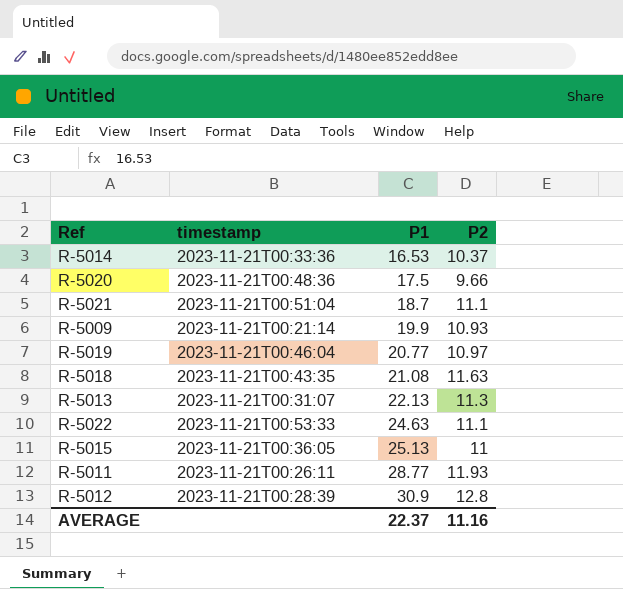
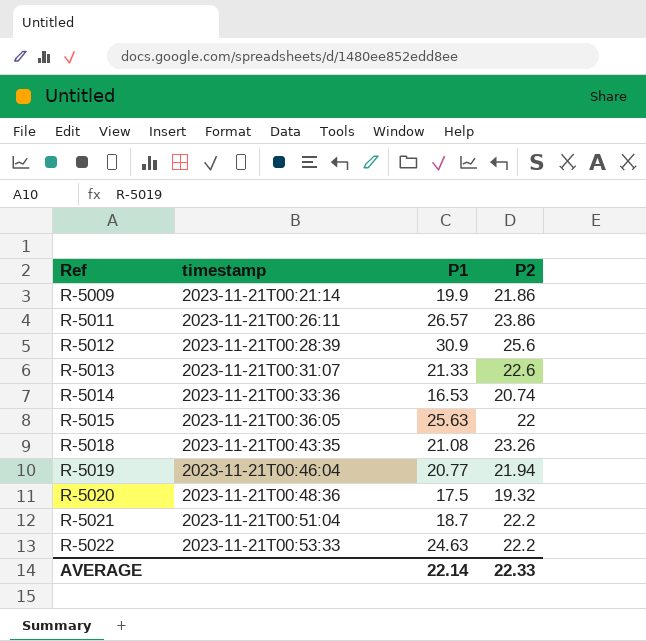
row order: P1 ascending -> Ref ascending
R-5009 | P2: 10.93 -> 21.86
R-5011 | P1: 28.77 -> 26.57
R-5011 | P2: 11.93 -> 23.86
R-5012 | P2: 12.8 -> 25.6
R-5013 | P1: 22.13 -> 21.33
R-5013 | P2: 11.3 -> 22.6
R-5014 | P2: 10.37 -> 20.74
R-5015 | P1: 25.13 -> 25.63
R-5015 | P2: 11 -> 22
R-5018 | P2: 11.63 -> 23.26
R-5019 | P2: 10.97 -> 21.94
R-5020 | P2: 9.66 -> 19.32
R-5021 | P2: 11.1 -> 22.2
R-5022 | P2: 11.1 -> 22.2
AVERAGE | P1: 22.37 -> 22.14
AVERAGE | P2: 11.16 -> 22.33

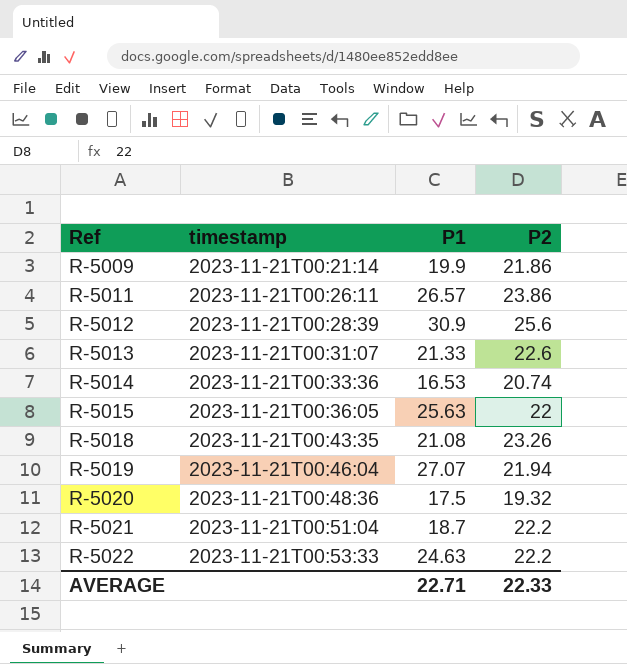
R-5019 | P1: 20.77 -> 27.07
AVERAGE | P1: 22.14 -> 22.71

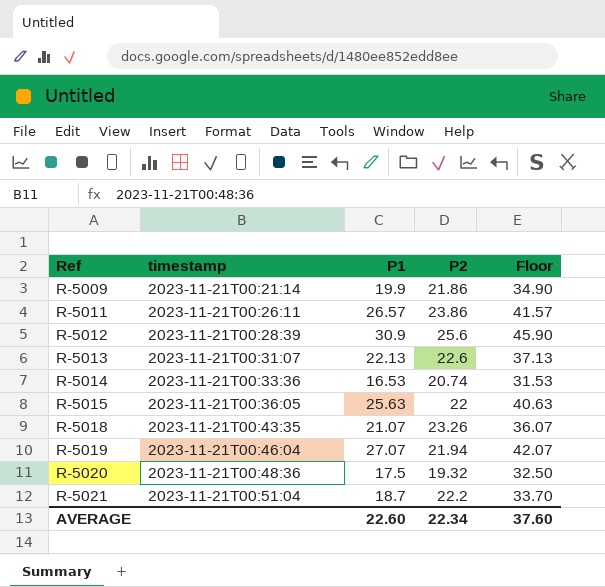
column Floor | formula: none -> [P1] + 15
row R-5022: 2023-11-21T00:53:33 | 24.63 | 22.2 -> none
R-5013 | P1: 21.33 -> 22.13
R-5018 | P1: 21.08 -> 21.07
AVERAGE | P1: 22.71 -> 22.60
AVERAGE | P2: 22.33 -> 22.34

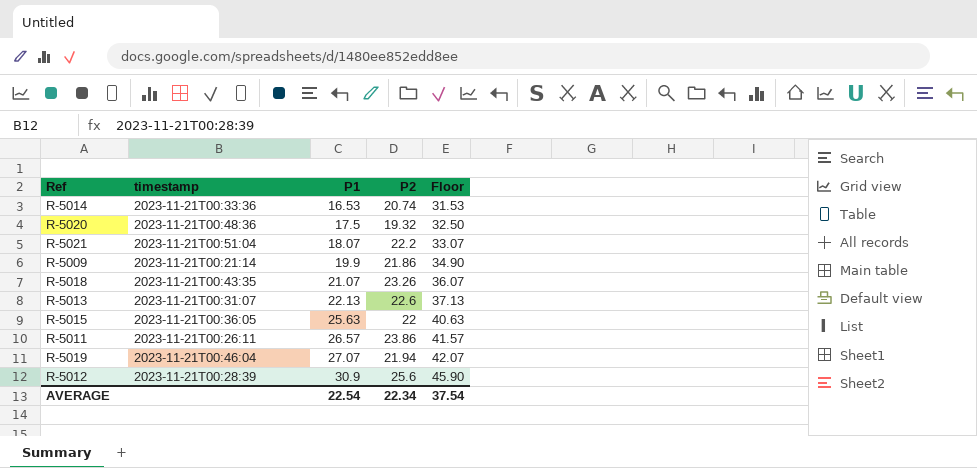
row order: Ref ascending -> P1 ascending
R-5021 | P1: 18.7 -> 18.07
R-5021 | Floor: 33.70 -> 33.07
AVERAGE | P1: 22.60 -> 22.54
AVERAGE | Floor: 37.60 -> 37.54

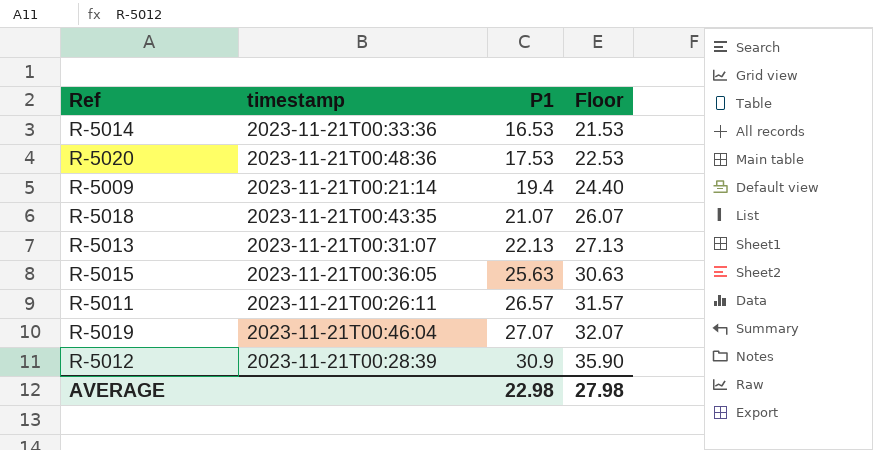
column P2 | position: 4 -> none
column Floor | formula: [P1] + 15 -> [P1] + 5
row R-5021: 2023-11-21T00:51:04 | 18.07 | 22.2 | 33.07 -> none
R-5020 | P1: 17.5 -> 17.53
R-5009 | P1: 19.9 -> 19.4
AVERAGE | P1: 22.54 -> 22.98
AVERAGE | Floor: 37.54 -> 27.98

